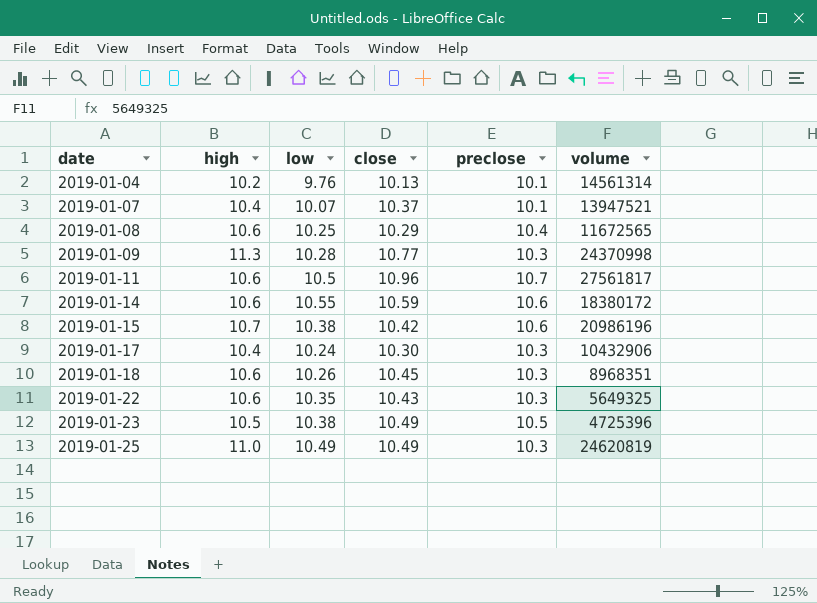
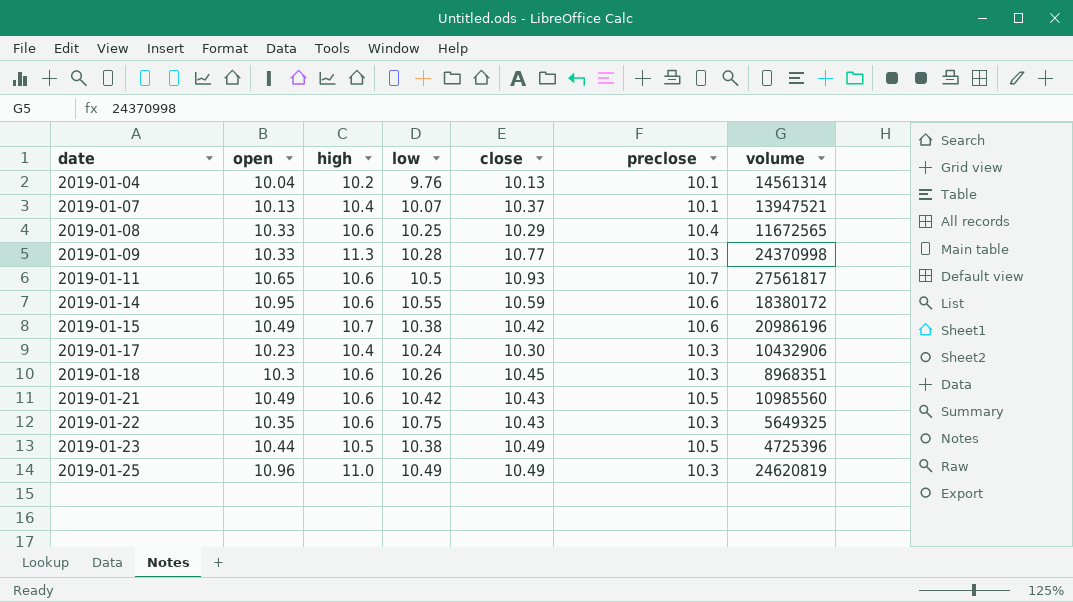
column open | position: none -> 2
2019-01-11 | close: 10.96 -> 10.93
row 2019-01-21: none -> 10.49 | 10.6 | 10.42 | 10.43 | 10.5 | 10985560
2019-01-22 | low: 10.35 -> 10.75

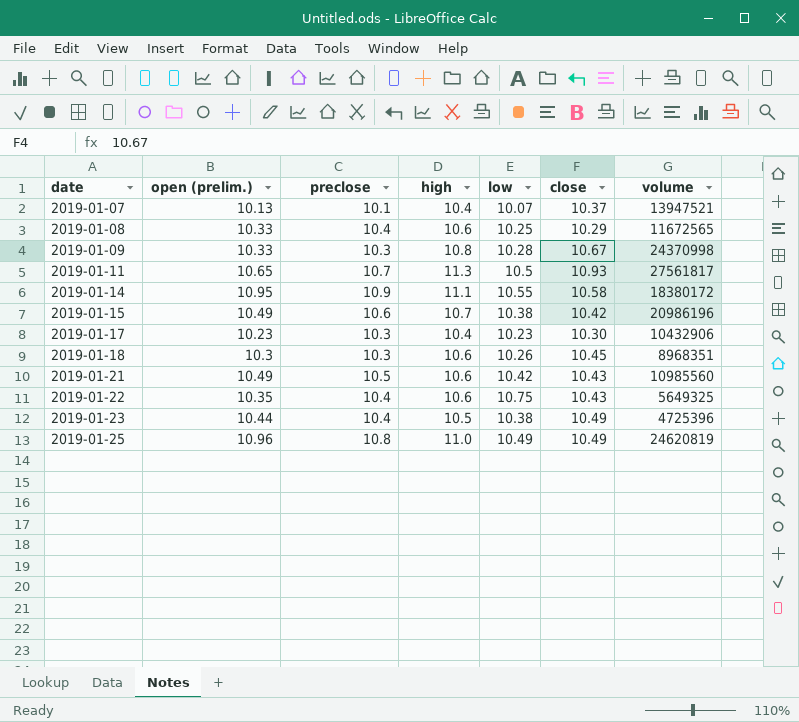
column name: open -> open (prelim.)
column preclose | position: 6 -> 3
row 2019-01-04: 10.04 | 10.2 | 9.76 | 10.13 | 10.1 | 14561314 -> none
2019-01-09 | high: 11.3 -> 10.8
2019-01-09 | close: 10.77 -> 10.67
2019-01-11 | high: 10.6 -> 11.3
2019-01-14 | preclose: 10.6 -> 10.9
2019-01-14 | high: 10.6 -> 11.1
2019-01-14 | close: 10.59 -> 10.58
2019-01-17 | low: 10.24 -> 10.23
2019-01-22 | preclose: 10.3 -> 10.4
2019-01-23 | preclose: 10.5 -> 10.4
2019-01-25 | preclose: 10.3 -> 10.8

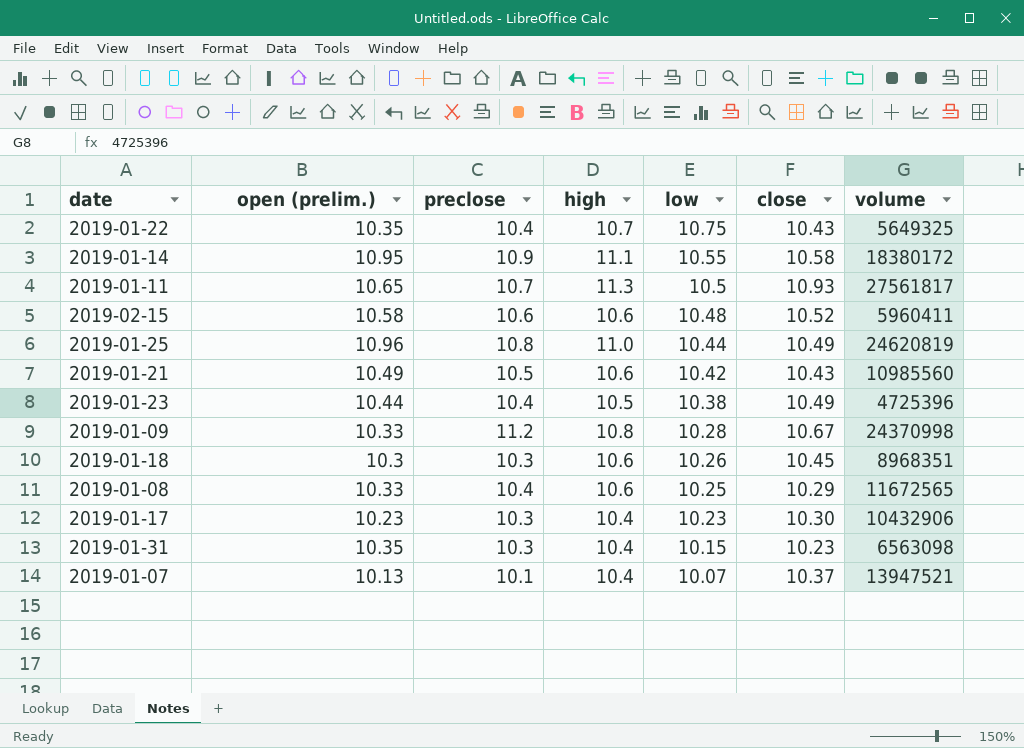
row order: date ascending -> low descending
row 2019-01-15: 10.49 | 10.6 | 10.7 | 10.38 | 10.42 | 20986196 -> none
2019-01-22 | high: 10.6 -> 10.7
row 2019-02-15: none -> 10.58 | 10.6 | 10.6 | 10.48 | 10.52 | 5960411
2019-01-25 | low: 10.49 -> 10.44
2019-01-09 | preclose: 10.3 -> 11.2
row 2019-01-31: none -> 10.35 | 10.3 | 10.4 | 10.15 | 10.23 | 6563098

